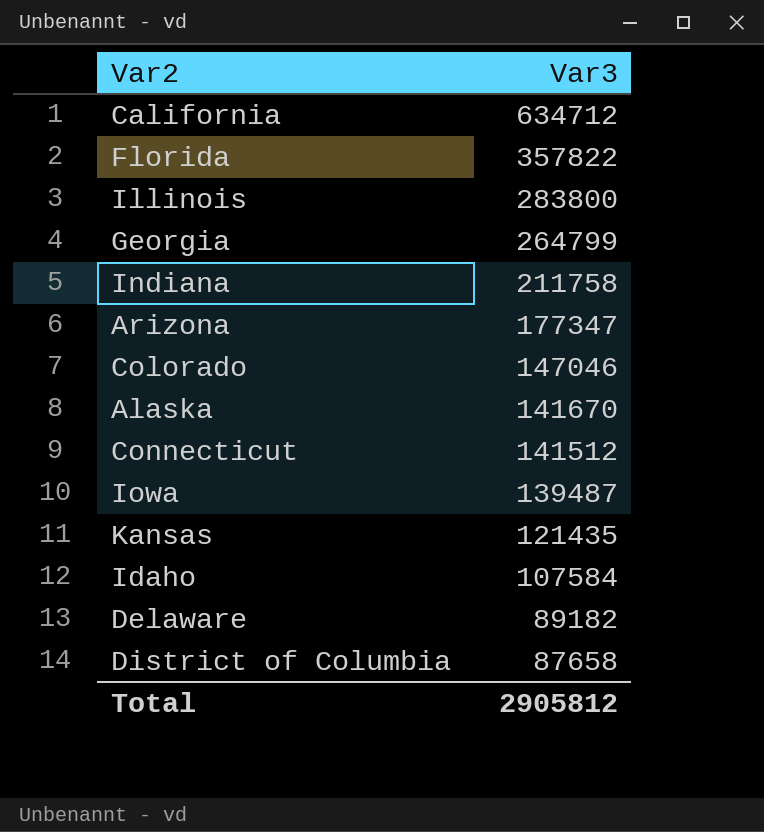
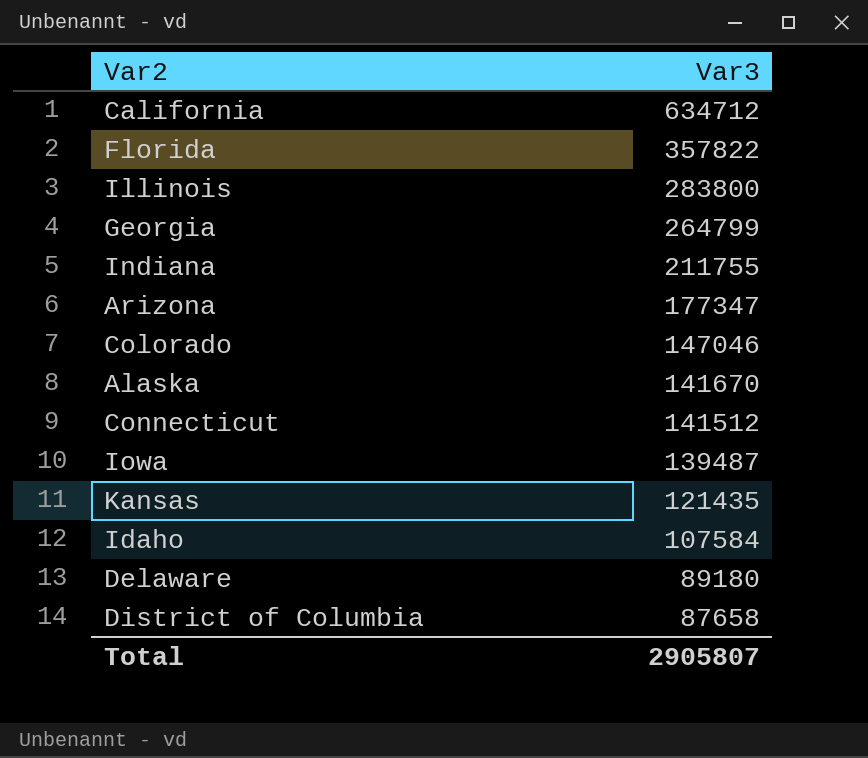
Indiana | Var3: 211758 -> 211755
Delaware | Var3: 89182 -> 89180
Total | Var3: 2905812 -> 2905807

